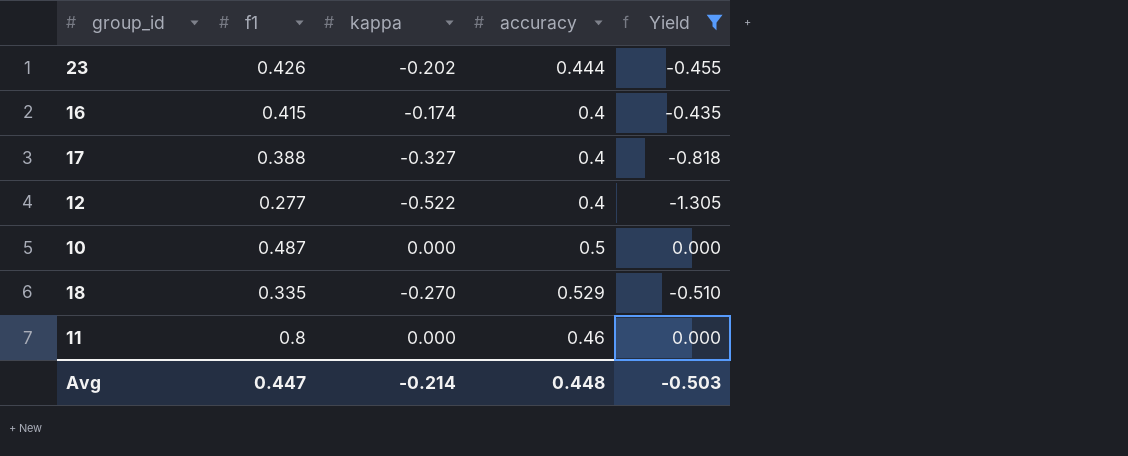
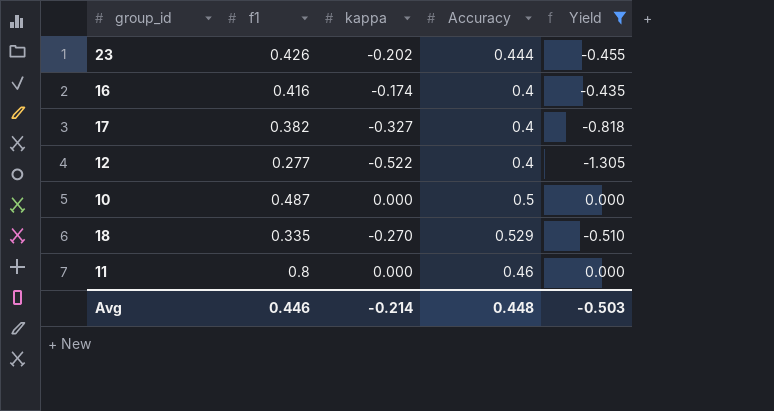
column name: accuracy -> Accuracy
16 | f1: 0.415 -> 0.416
17 | f1: 0.388 -> 0.382
Avg | f1: 0.447 -> 0.446

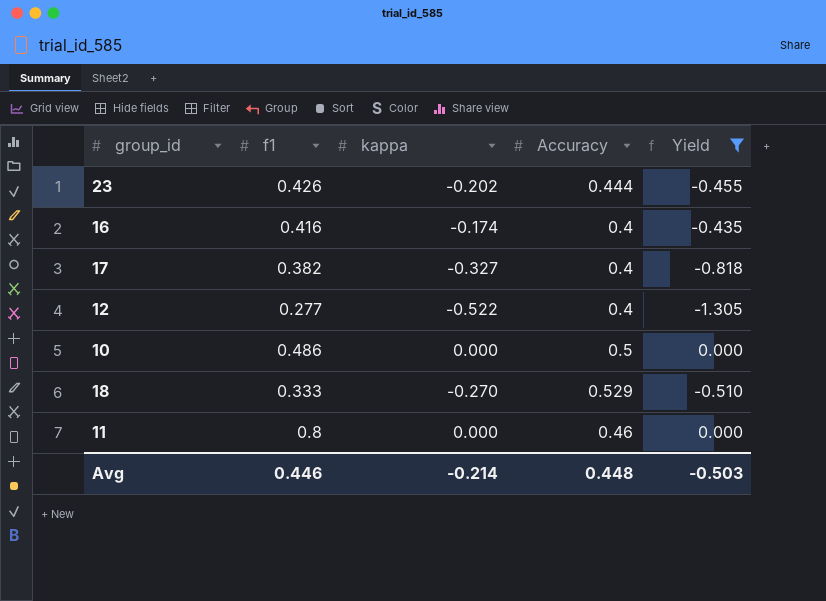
10 | f1: 0.487 -> 0.486
18 | f1: 0.335 -> 0.333

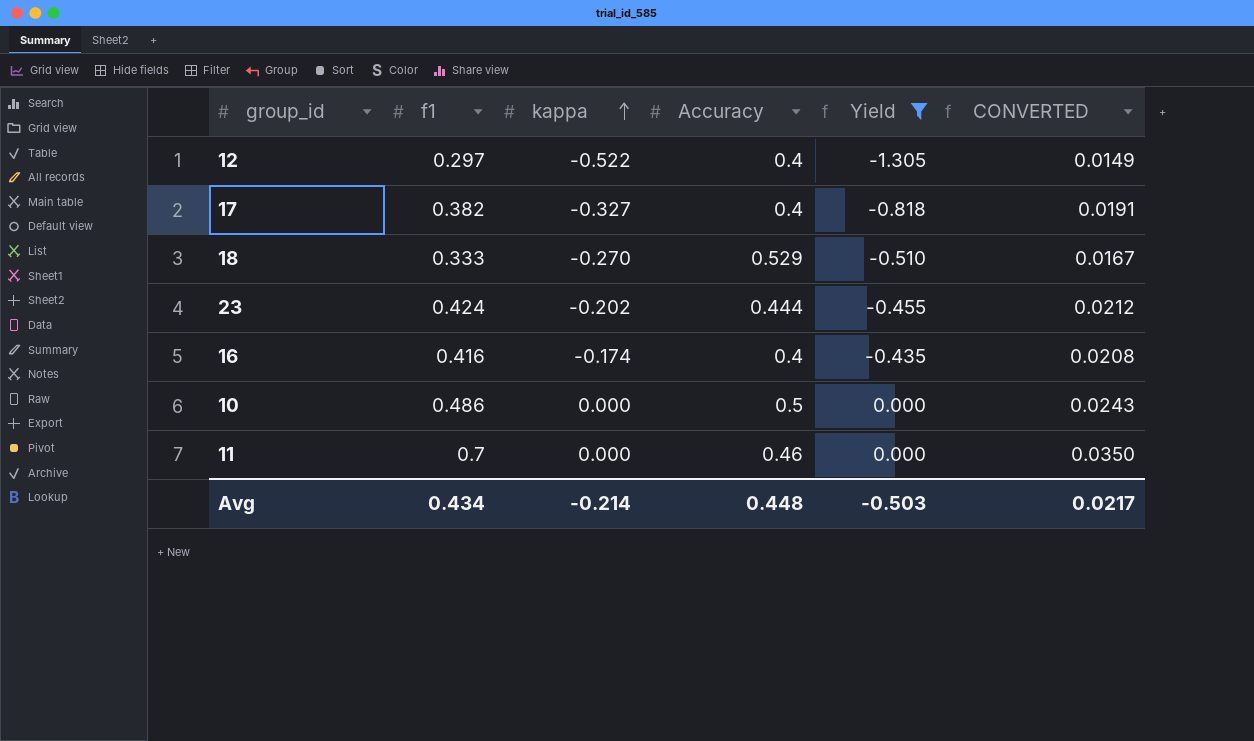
row order: none -> kappa ascending
column CONVERTED | formula: none -> [f1] * 0.05
12 | f1: 0.277 -> 0.297
23 | f1: 0.426 -> 0.424
11 | f1: 0.8 -> 0.7
Avg | f1: 0.446 -> 0.434

